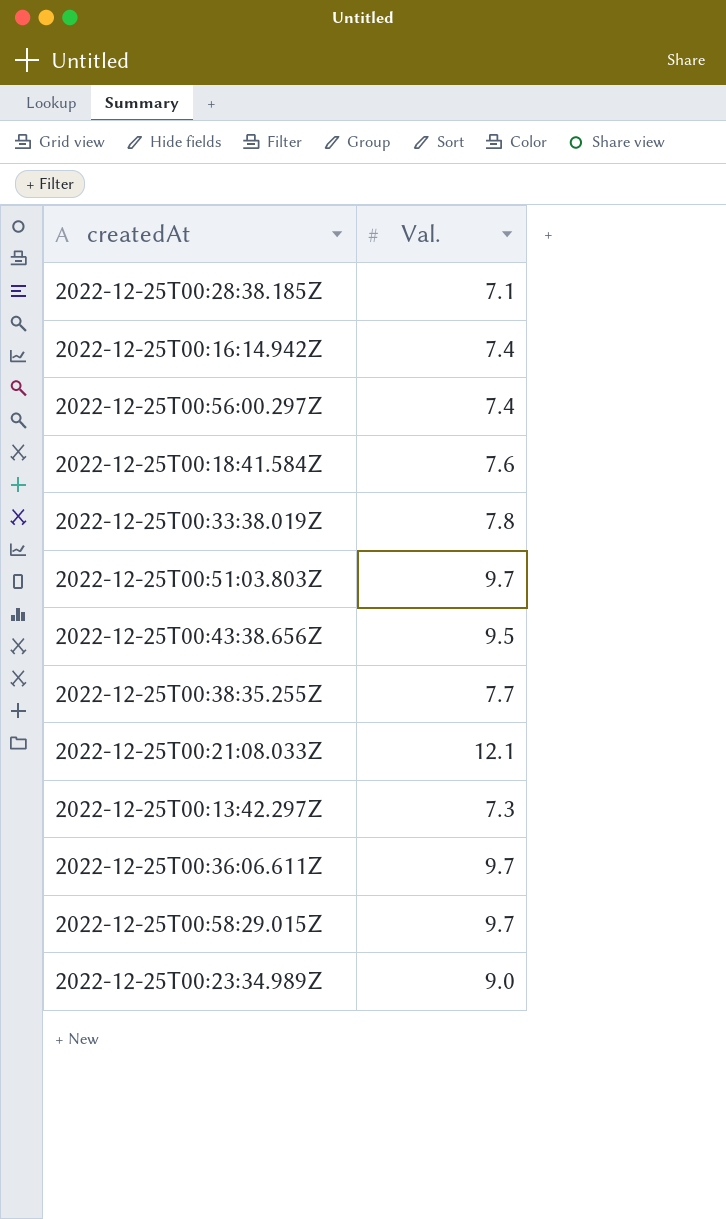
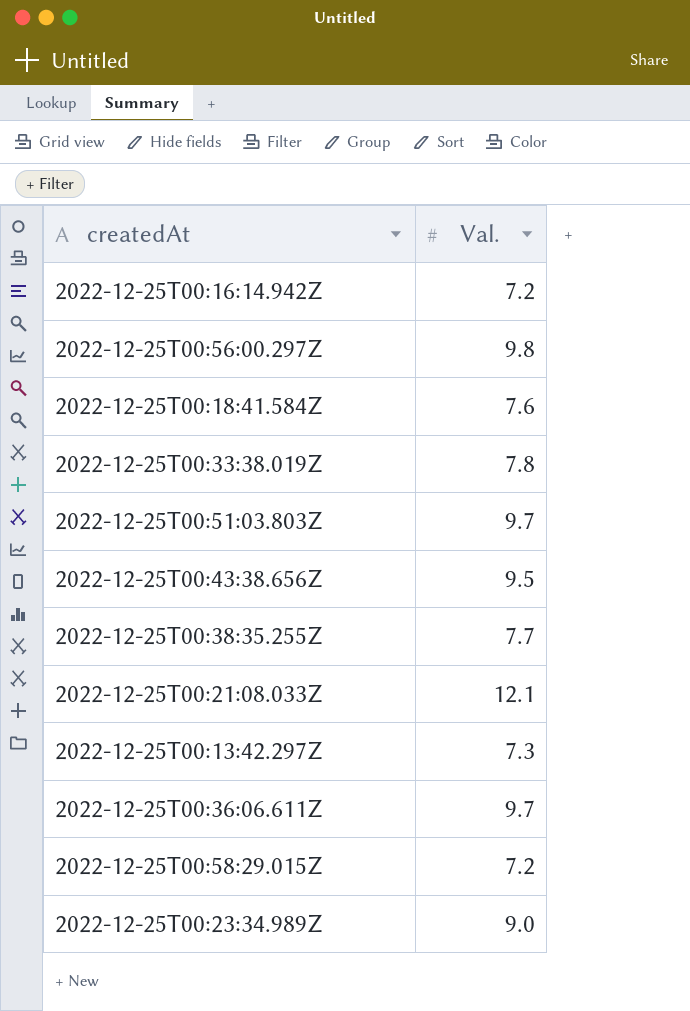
row 2022-12-25T00:28:38.185Z: 7.1 -> none
2022-12-25T00:16:14.942Z | Val.: 7.4 -> 7.2
2022-12-25T00:56:00.297Z | Val.: 7.4 -> 9.8
2022-12-25T00:58:29.015Z | Val.: 9.7 -> 7.2

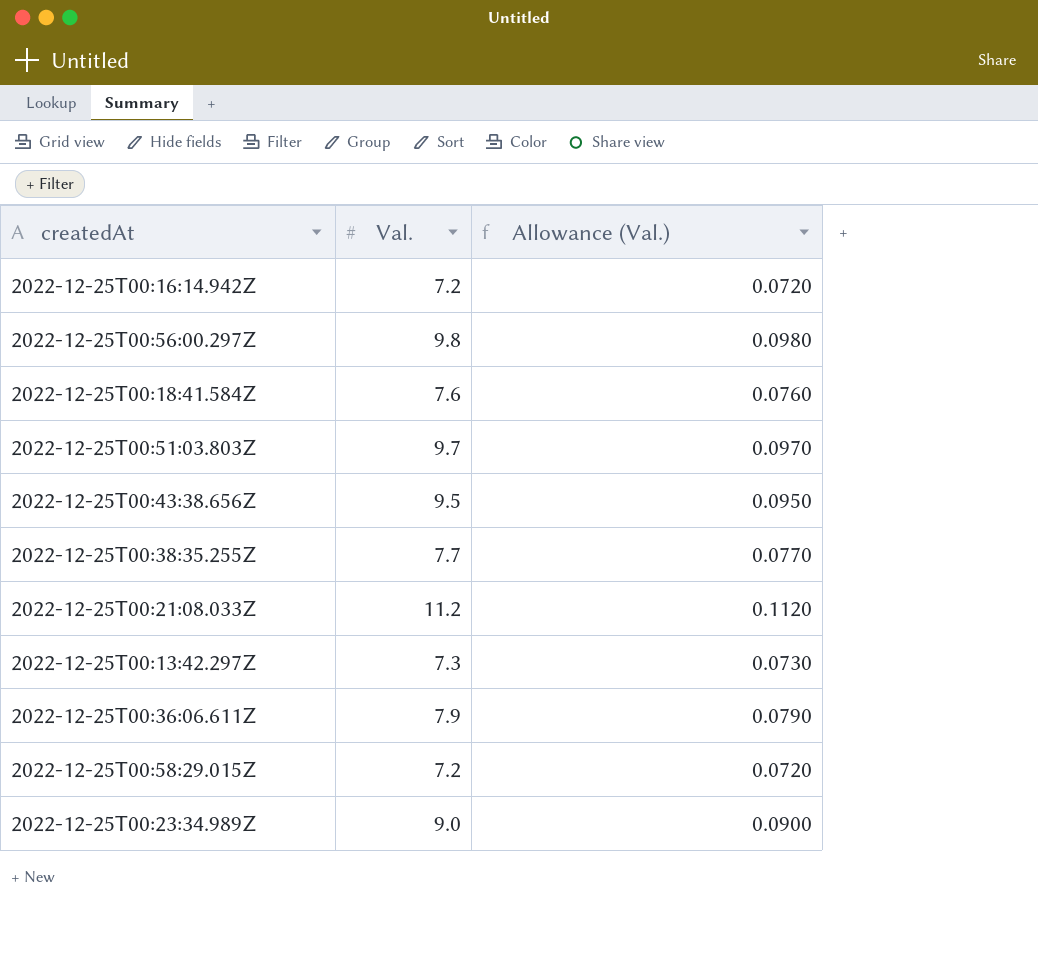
column Allowance (Val.) | formula: none -> [Val.] * 0.01
row 2022-12-25T00:33:38.019Z: 7.8 -> none
2022-12-25T00:21:08.033Z | Val.: 12.1 -> 11.2
2022-12-25T00:36:06.611Z | Val.: 9.7 -> 7.9

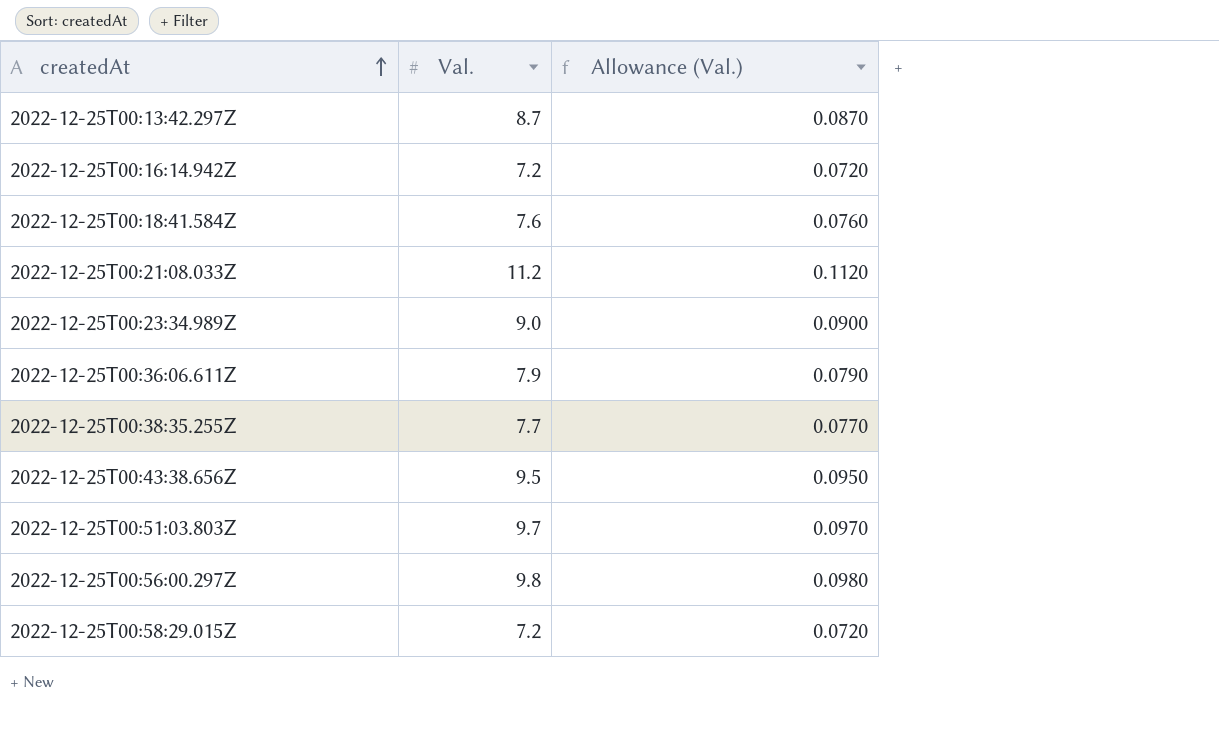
row order: none -> createdAt ascending
2022-12-25T00:13:42.297Z | Val.: 7.3 -> 8.7
2022-12-25T00:13:42.297Z | Allowance (Val.): 0.0730 -> 0.0870

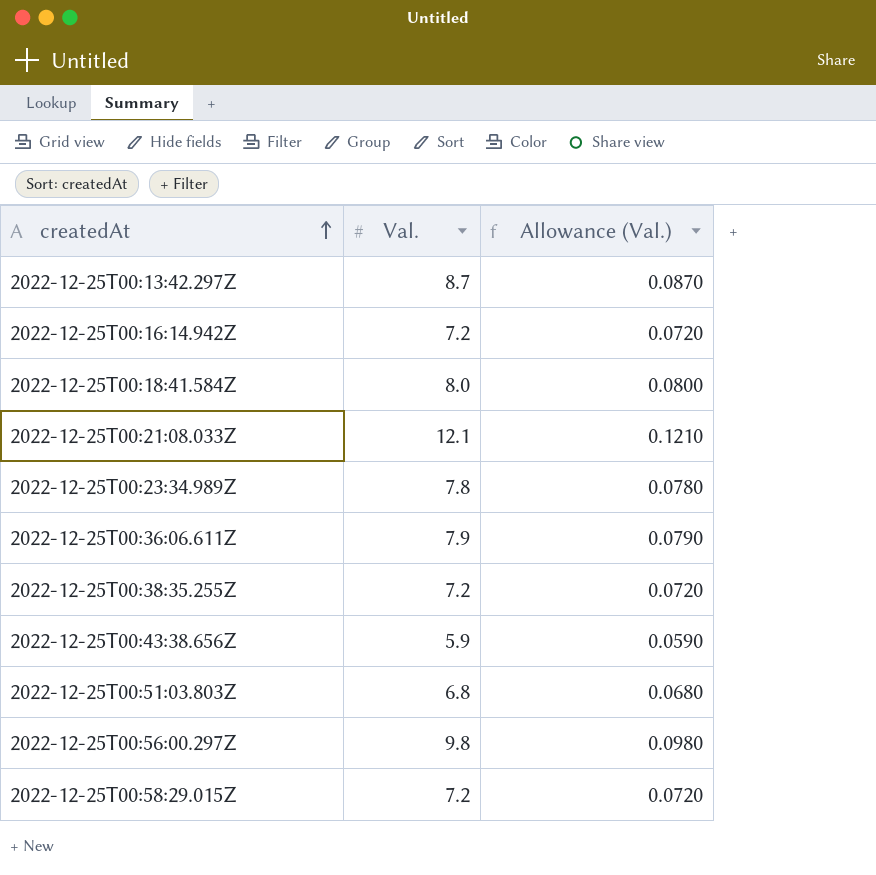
2022-12-25T00:18:41.584Z | Val.: 7.6 -> 8.0
2022-12-25T00:18:41.584Z | Allowance (Val.): 0.0760 -> 0.0800
2022-12-25T00:21:08.033Z | Val.: 11.2 -> 12.1
2022-12-25T00:21:08.033Z | Allowance (Val.): 0.1120 -> 0.1210
2022-12-25T00:23:34.989Z | Val.: 9.0 -> 7.8
2022-12-25T00:23:34.989Z | Allowance (Val.): 0.0900 -> 0.0780
2022-12-25T00:38:35.255Z | Val.: 7.7 -> 7.2
2022-12-25T00:38:35.255Z | Allowance (Val.): 0.0770 -> 0.0720
2022-12-25T00:43:38.656Z | Val.: 9.5 -> 5.9
2022-12-25T00:43:38.656Z | Allowance (Val.): 0.0950 -> 0.0590
2022-12-25T00:51:03.803Z | Val.: 9.7 -> 6.8
2022-12-25T00:51:03.803Z | Allowance (Val.): 0.0970 -> 0.0680

